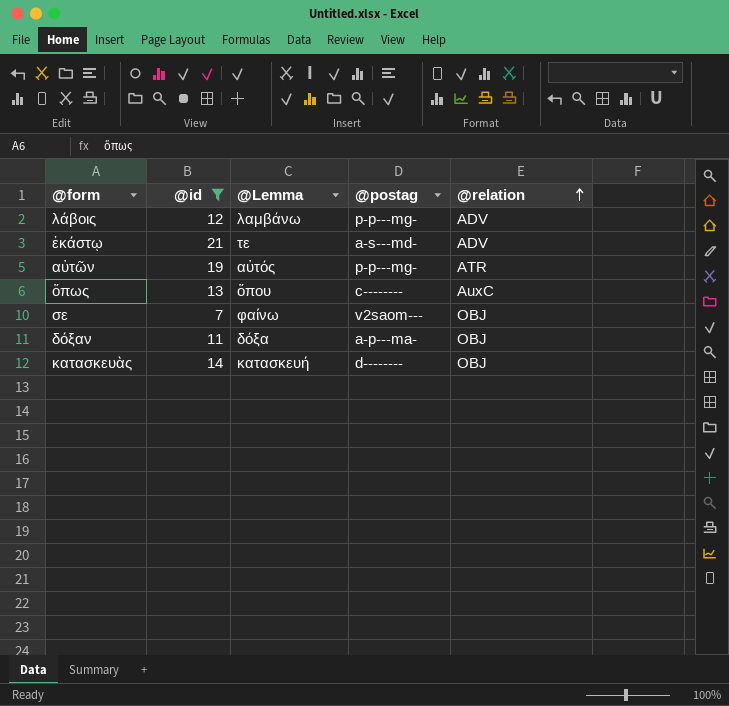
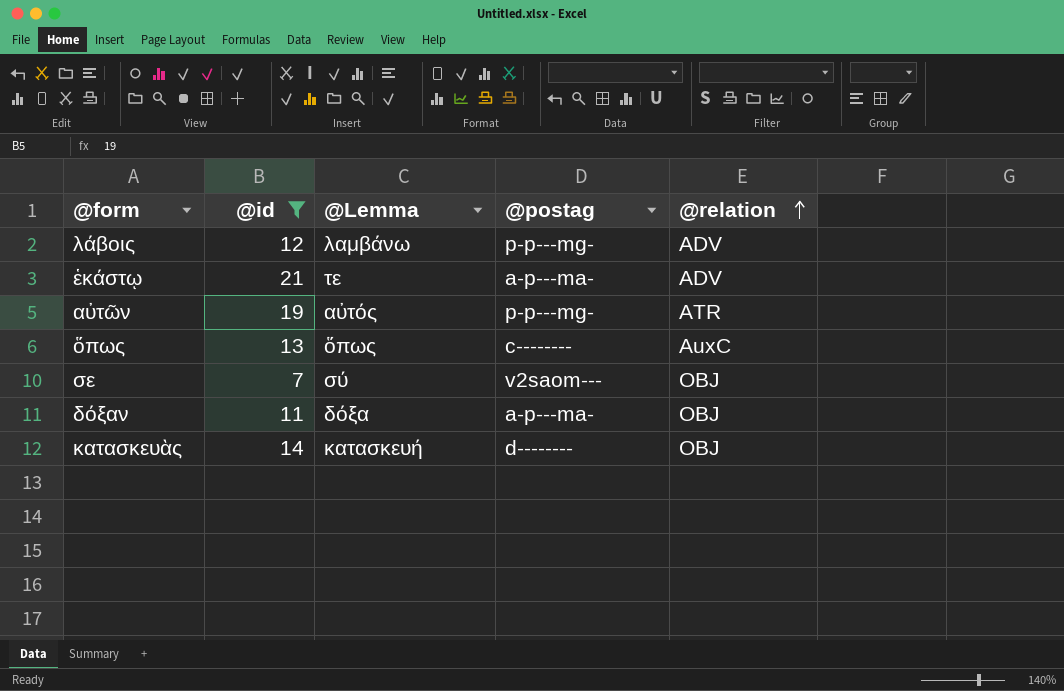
ἑκάστῳ | @postag: a-s---md- -> a-p---ma-
ὅπως | @Lemma: ὅπου -> ὅπως
σε | @Lemma: φαίνω -> σύ

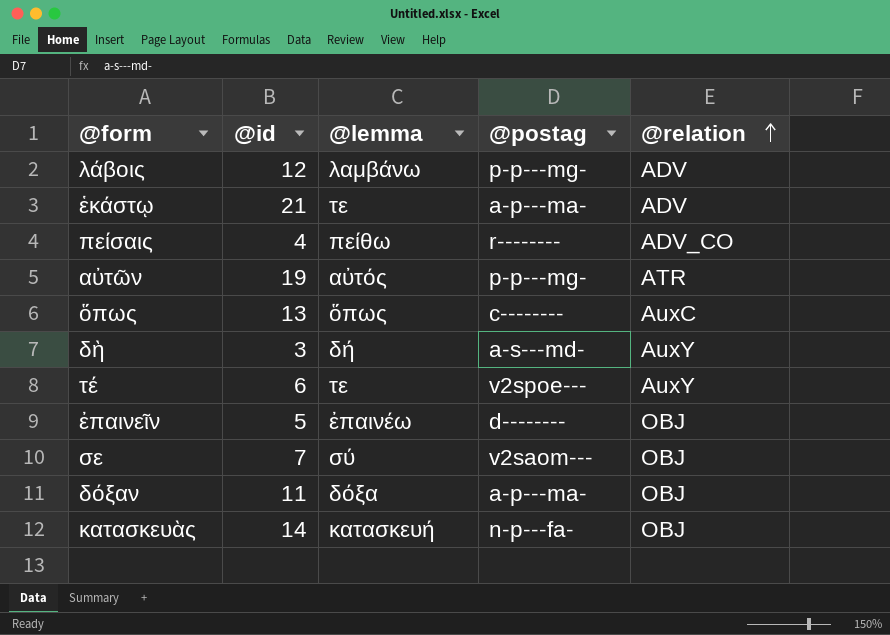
filter: @id >= 7 -> none
column name: @Lemma -> @lemma
κατασκευὰς | @postag: d-------- -> n-p---fa-

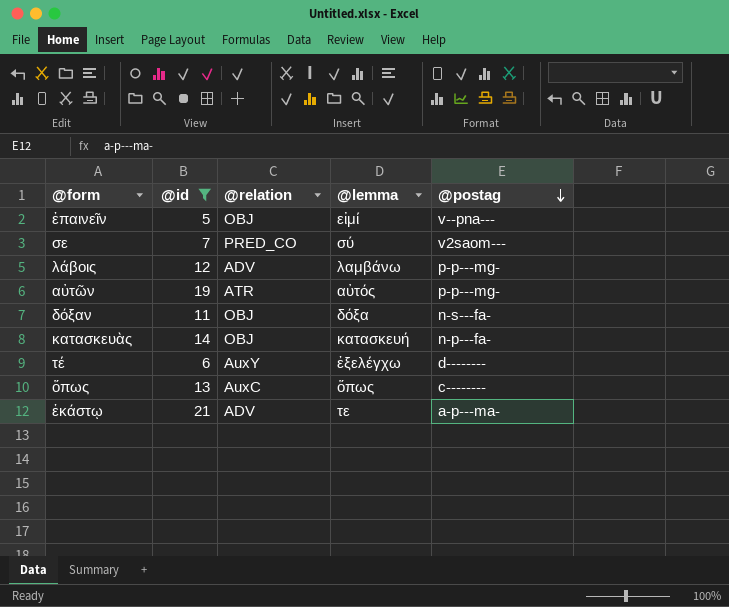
filter: none -> @id >= 5
row order: @relation ascending -> @postag descending
column @relation | position: 5 -> 3
ἐπαινεῖν | @lemma: ἐπαινέω -> εἰμί
ἐπαινεῖν | @postag: d-------- -> v--pna---
σε | @relation: OBJ -> PRED_CO
δόξαν | @postag: a-p---ma- -> n-s---fa-
τέ | @lemma: τε -> ἐξελέγχω
τέ | @postag: v2spoe--- -> d--------

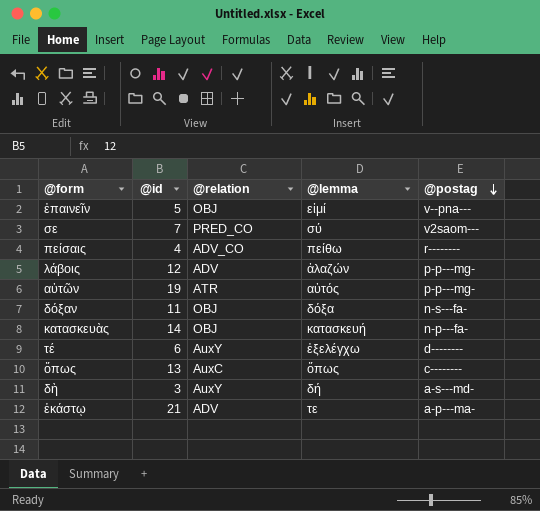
filter: @id >= 5 -> none
λάβοις | @lemma: λαμβάνω -> ἀλαζών

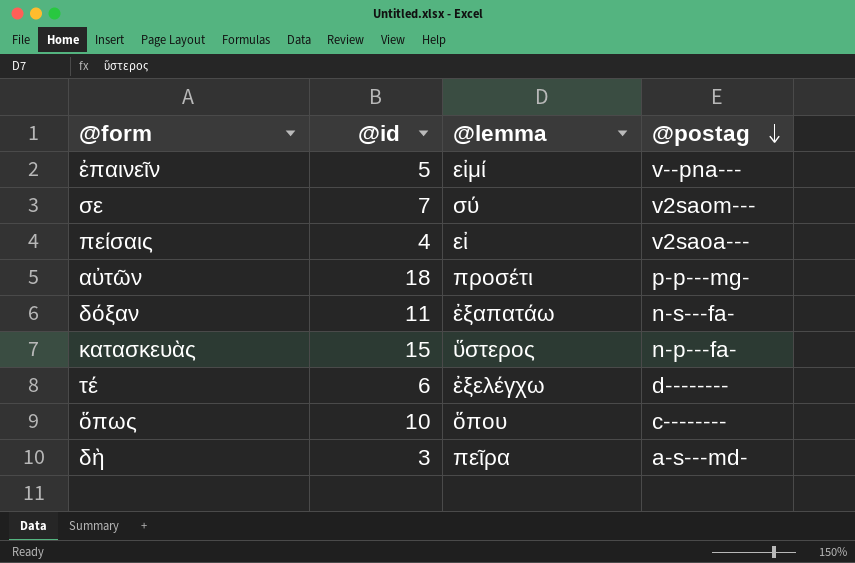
column @relation | position: 3 -> none
row λάβοις: 12 | ADV | ἀλαζών | p-p---mg- -> none
row ἑκάστῳ: 21 | ADV | τε | a-p---ma- -> none
πείσαις | @lemma: πείθω -> εἰ
πείσαις | @postag: r-------- -> v2saoa---
αὐτῶν | @id: 19 -> 18
αὐτῶν | @lemma: αὐτός -> προσέτι
δόξαν | @lemma: δόξα -> ἐξαπατάω
κατασκευὰς | @id: 14 -> 15
κατασκευὰς | @lemma: κατασκευή -> ὕστερος
ὅπως | @id: 13 -> 10
ὅπως | @lemma: ὅπως -> ὅπου
δὴ | @lemma: δή -> πεῖρα

